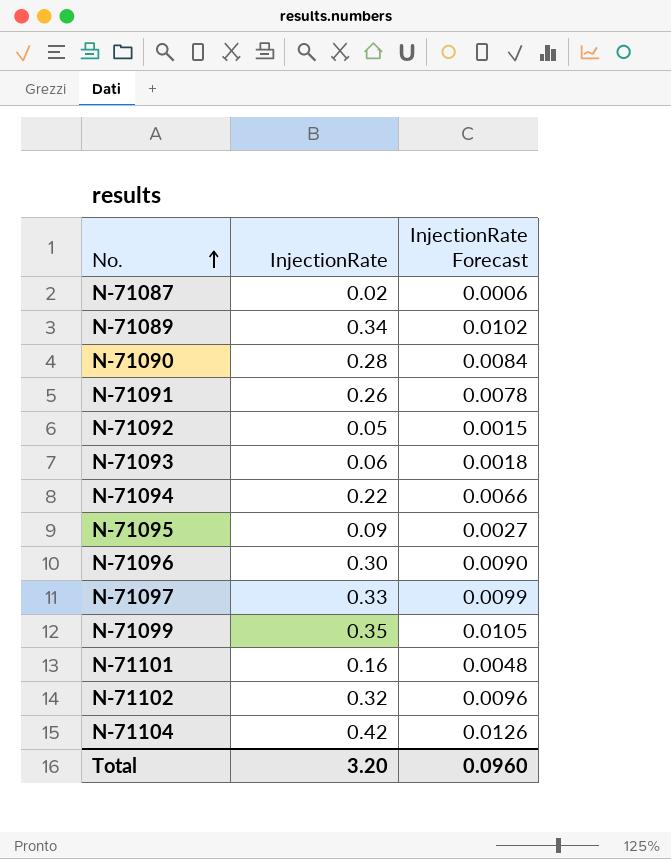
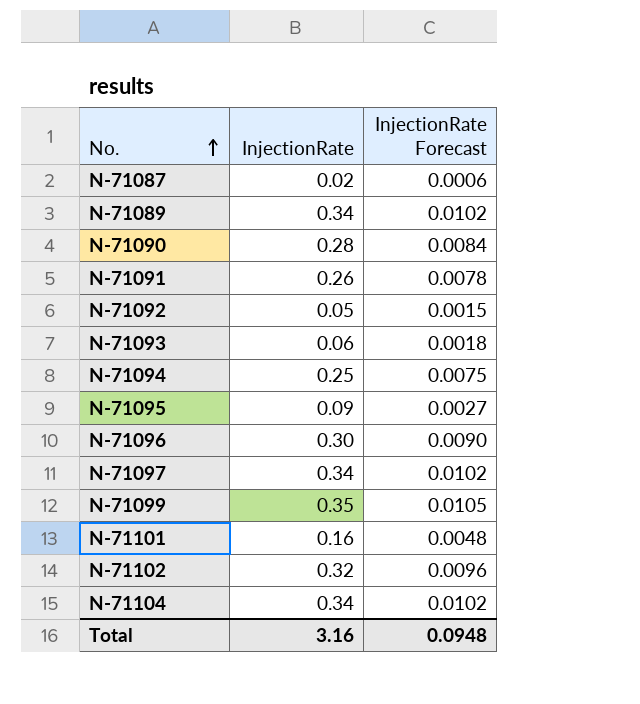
N-71094 | InjectionRate: 0.22 -> 0.25
N-71094 | InjectionRate Forecast: 0.0066 -> 0.0075
N-71097 | InjectionRate: 0.33 -> 0.34
N-71097 | InjectionRate Forecast: 0.0099 -> 0.0102
N-71104 | InjectionRate: 0.42 -> 0.34
N-71104 | InjectionRate Forecast: 0.0126 -> 0.0102
Total | InjectionRate: 3.20 -> 3.16
Total | InjectionRate Forecast: 0.0960 -> 0.0948

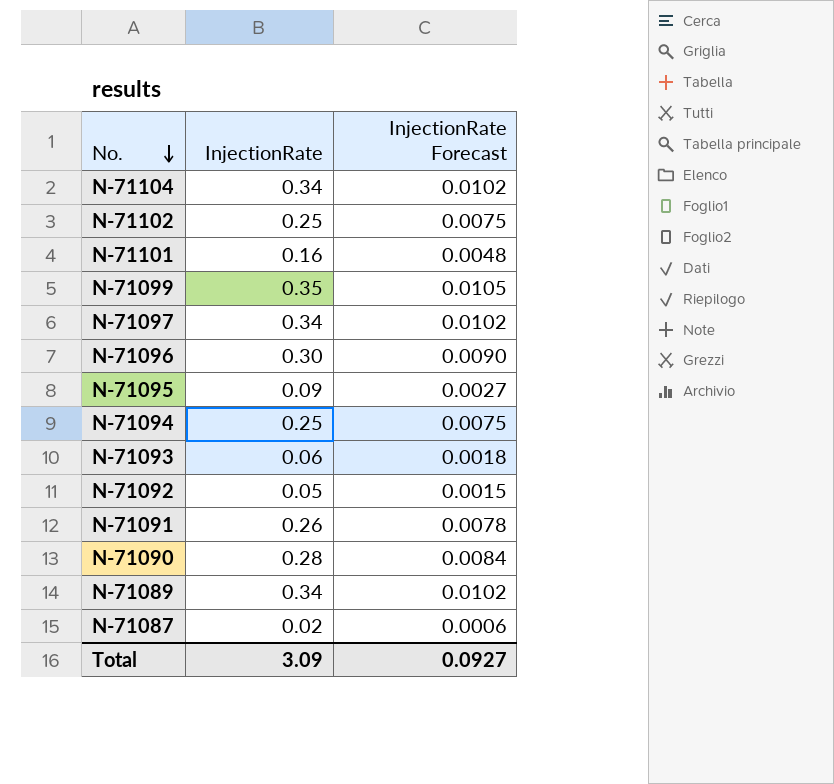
row order: No. ascending -> No. descending
N-71102 | InjectionRate: 0.32 -> 0.25
N-71102 | InjectionRate Forecast: 0.0096 -> 0.0075
Total | InjectionRate: 3.16 -> 3.09
Total | InjectionRate Forecast: 0.0948 -> 0.0927

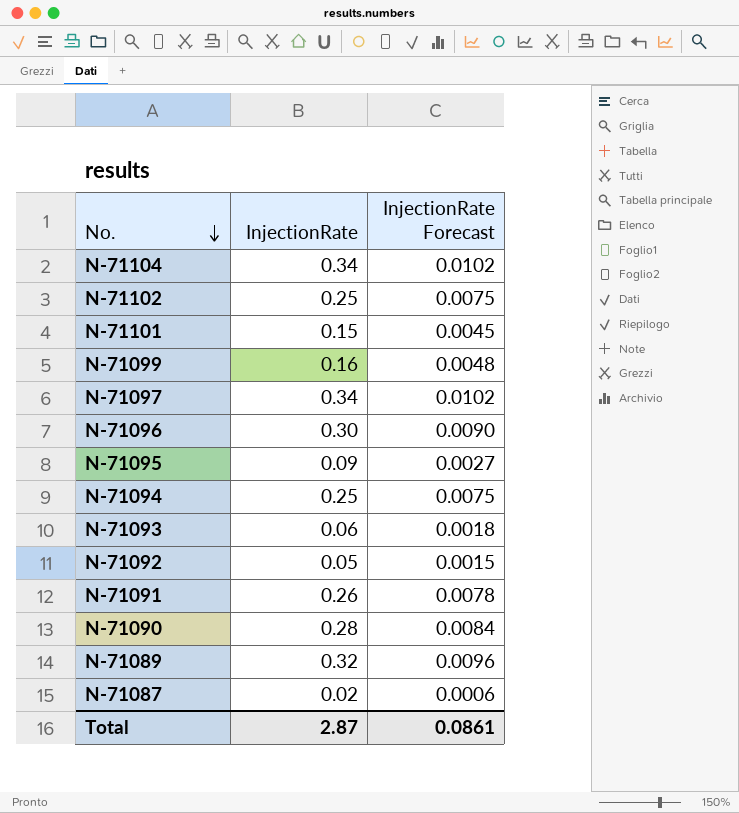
N-71101 | InjectionRate: 0.16 -> 0.15
N-71101 | InjectionRate Forecast: 0.0048 -> 0.0045
N-71099 | InjectionRate: 0.35 -> 0.16
N-71099 | InjectionRate Forecast: 0.0105 -> 0.0048
N-71089 | InjectionRate: 0.34 -> 0.32
N-71089 | InjectionRate Forecast: 0.0102 -> 0.0096
Total | InjectionRate: 3.09 -> 2.87
Total | InjectionRate Forecast: 0.0927 -> 0.0861

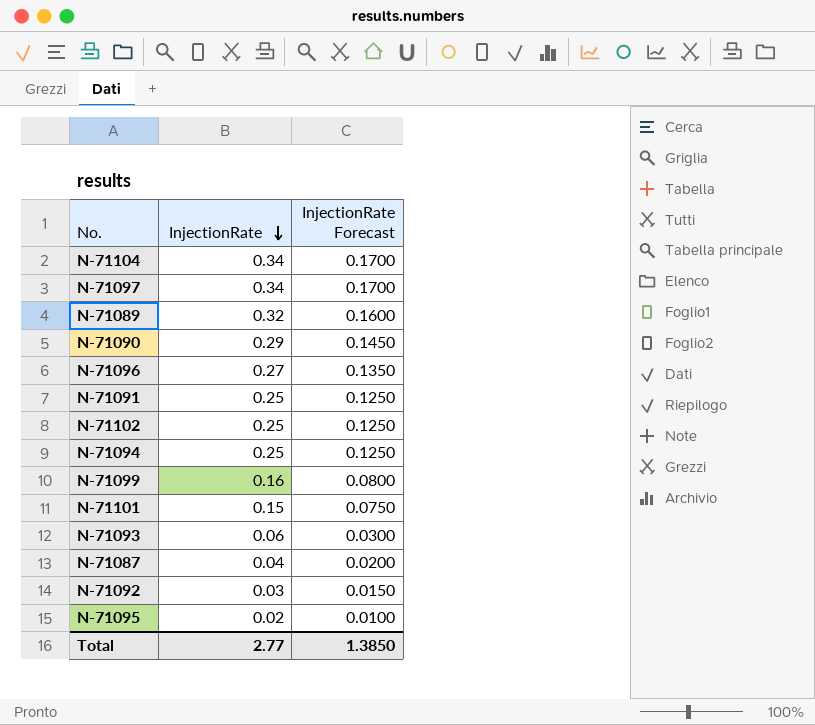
row order: No. descending -> InjectionRate descending
column InjectionRate Forecast | formula: [InjectionRate] * 0.03 -> [InjectionRate] * 0.5
N-71090 | InjectionRate: 0.28 -> 0.29
N-71096 | InjectionRate: 0.30 -> 0.27
N-71091 | InjectionRate: 0.26 -> 0.25
N-71087 | InjectionRate: 0.02 -> 0.04
N-71092 | InjectionRate: 0.05 -> 0.03
N-71095 | InjectionRate: 0.09 -> 0.02
Total | InjectionRate: 2.87 -> 2.77
Total | InjectionRate Forecast: 0.0861 -> 1.3850

